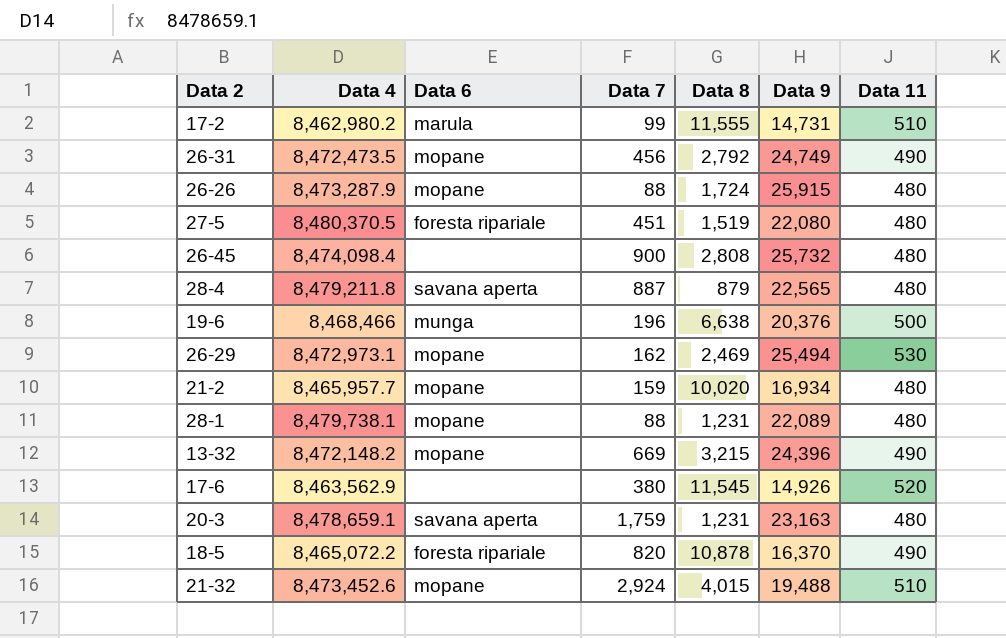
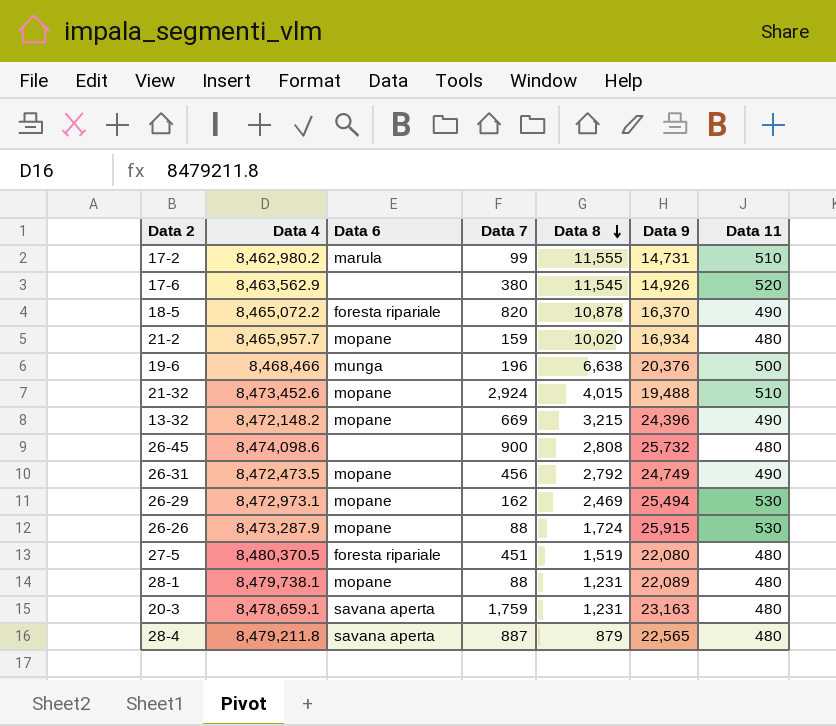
row order: none -> Data 8 descending
26-45 | Data 4: 8,474,098.4 -> 8,474,098.6
26-26 | Data 11: 480 -> 530

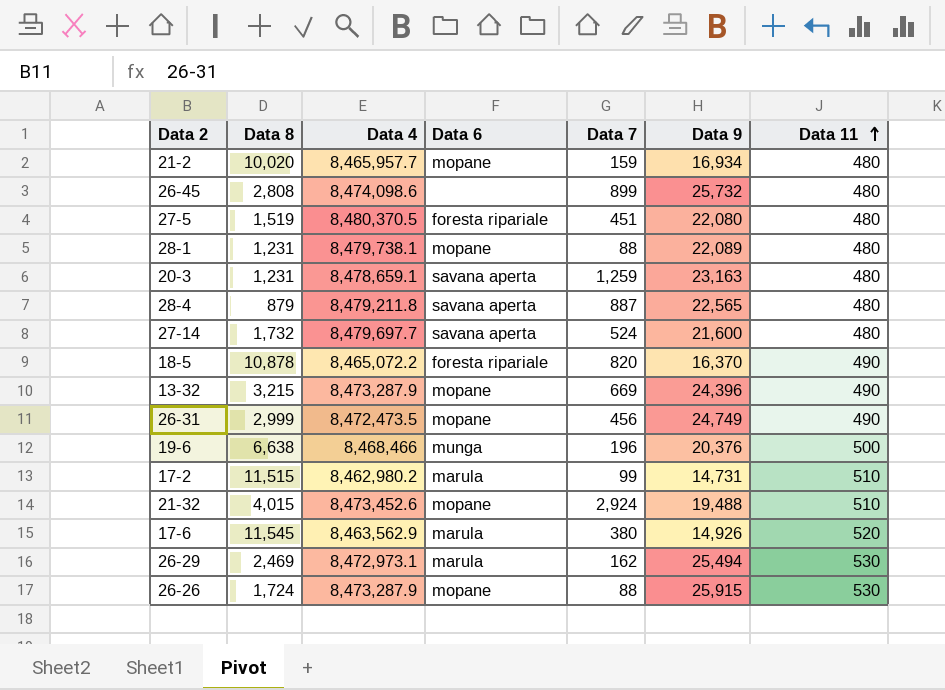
row order: Data 8 descending -> Data 11 ascending
column Data 8 | position: 5 -> 2
26-45 | Data 7: 900 -> 899
20-3 | Data 7: 1,759 -> 1,259
row 27-14: none -> 1,732 | 8,479,697.7 | savana aperta | 524 | 21,600 | 480
13-32 | Data 4: 8,472,148.2 -> 8,473,287.9
26-31 | Data 8: 2,792 -> 2,999
17-2 | Data 8: 11,555 -> 11,515
17-6 | Data 6: none -> marula
26-29 | Data 6: mopane -> marula

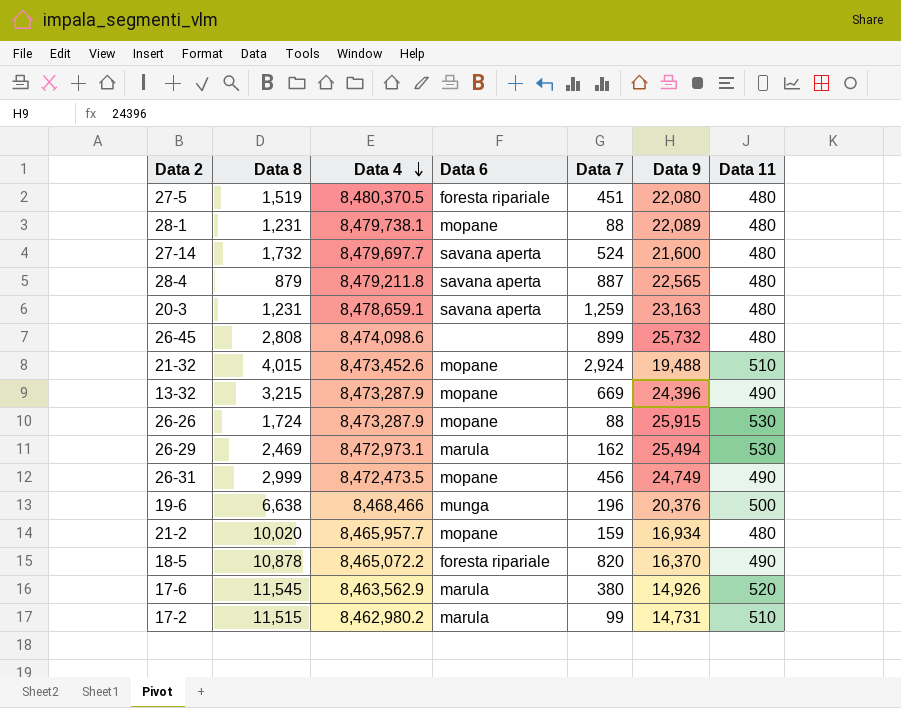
row order: Data 11 ascending -> Data 4 descending

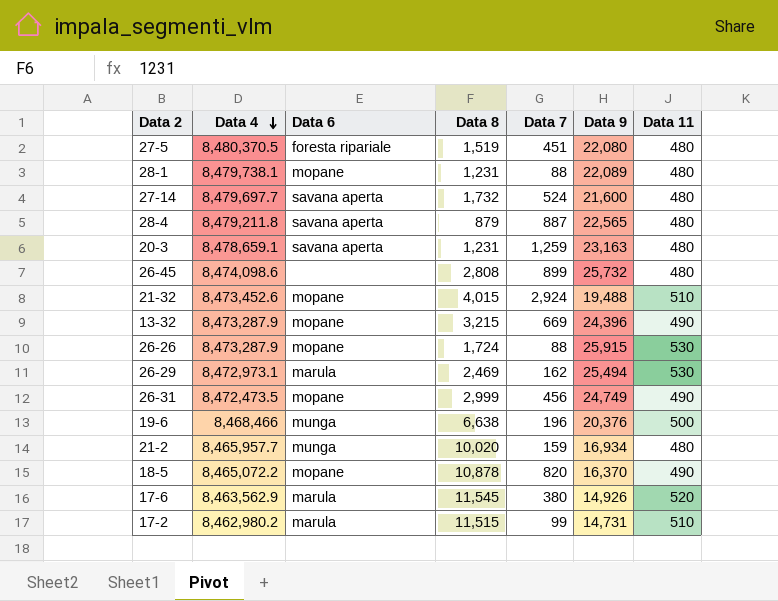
column Data 8 | position: 2 -> 4
21-2 | Data 6: mopane -> munga
18-5 | Data 6: foresta ripariale -> mopane

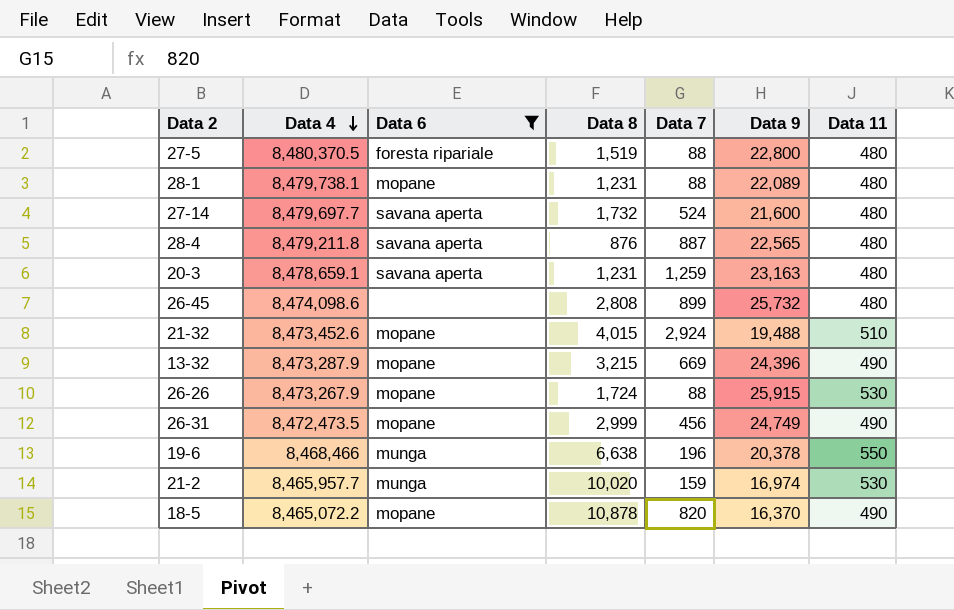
filter: none -> Data 6 != marula
27-5 | Data 7: 451 -> 88
27-5 | Data 9: 22,080 -> 22,800
28-4 | Data 8: 879 -> 876
26-26 | Data 4: 8,473,287.9 -> 8,473,267.9
19-6 | Data 9: 20,376 -> 20,378
19-6 | Data 11: 500 -> 550
21-2 | Data 9: 16,934 -> 16,974
21-2 | Data 11: 480 -> 530

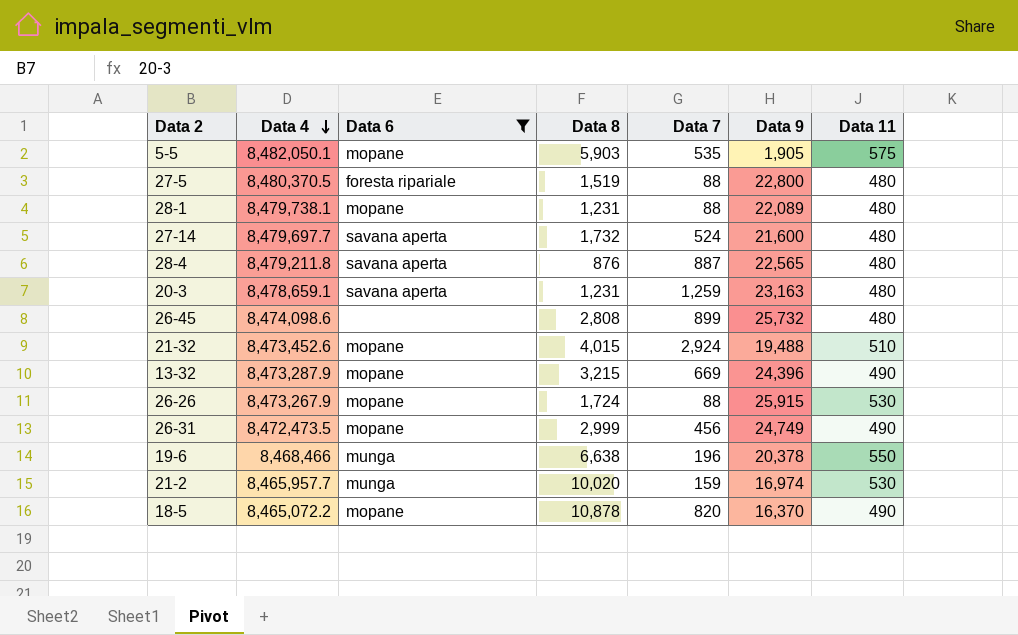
row 5-5: none -> 8,482,050.1 | mopane | 5,903 | 535 | 1,905 | 575

